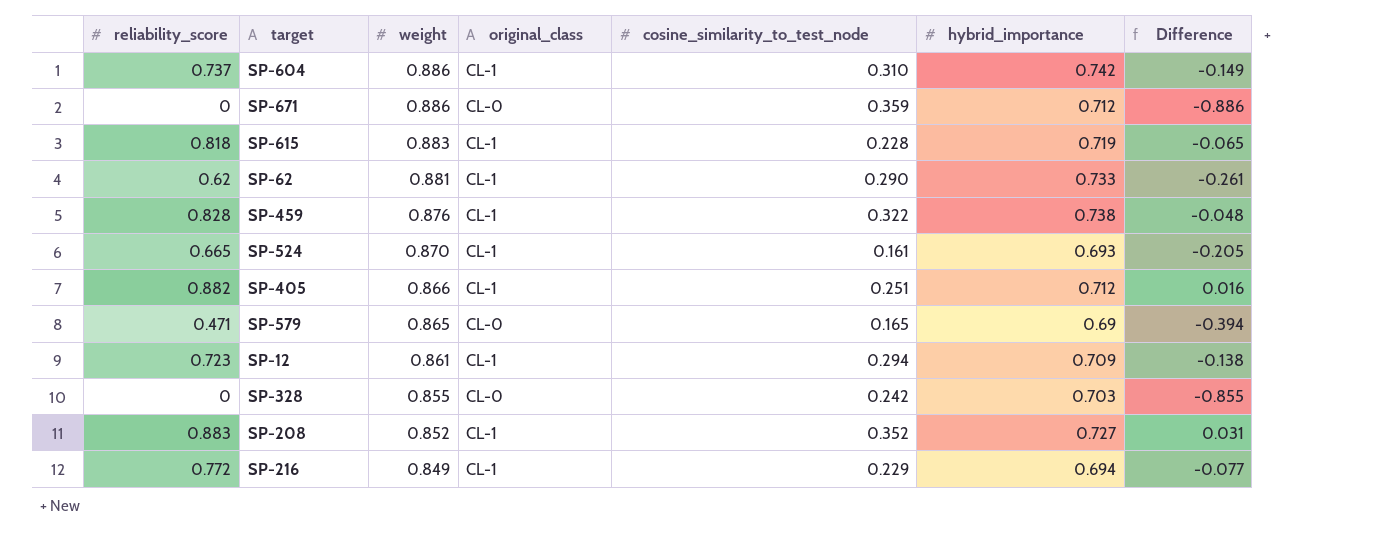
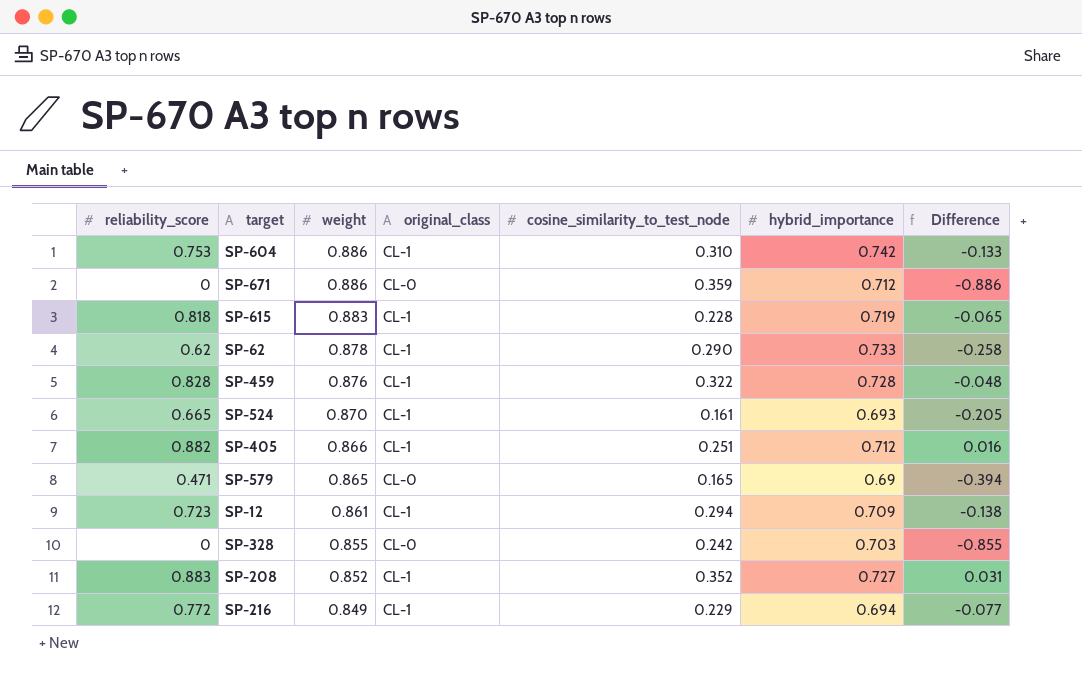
SP-604 | reliability_score: 0.737 -> 0.753
SP-604 | Difference: -0.149 -> -0.133
SP-62 | weight: 0.881 -> 0.878
SP-62 | Difference: -0.261 -> -0.258
SP-459 | hybrid_importance: 0.738 -> 0.728

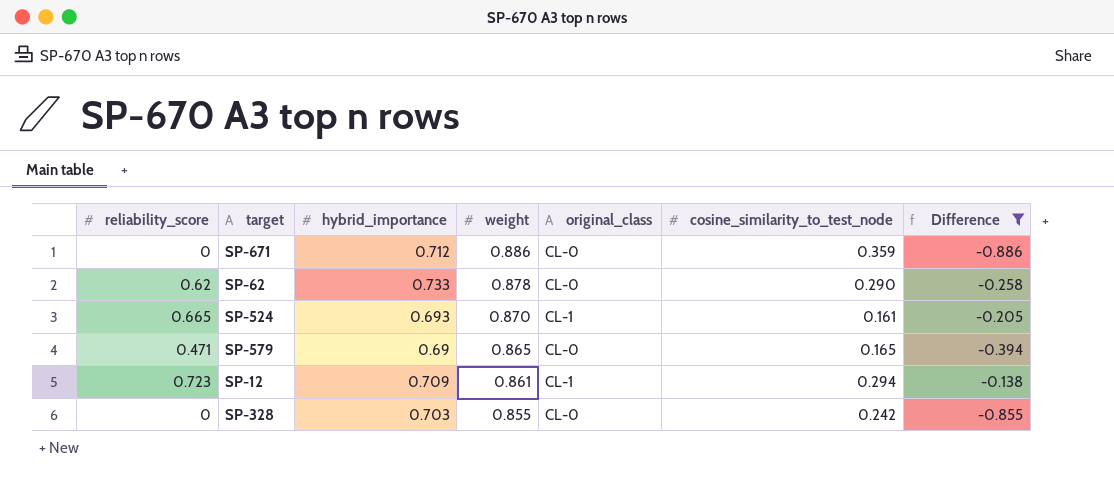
filter: none -> Difference <= -0.138
column hybrid_importance | position: 6 -> 3
SP-62 | original_class: CL-1 -> CL-0

